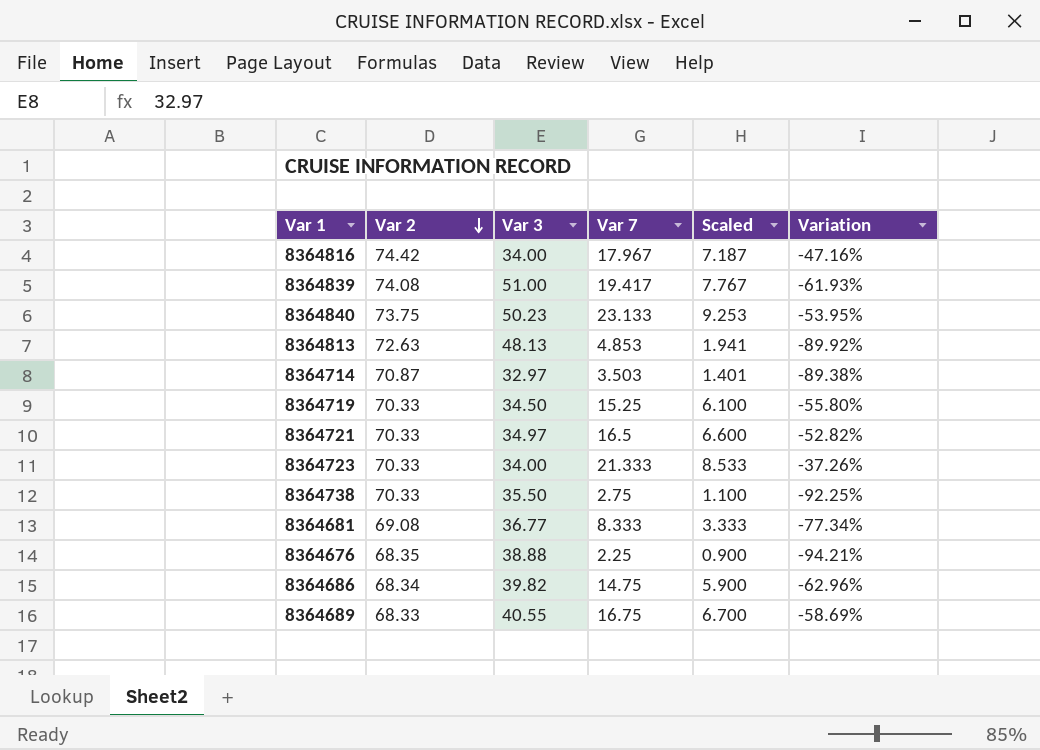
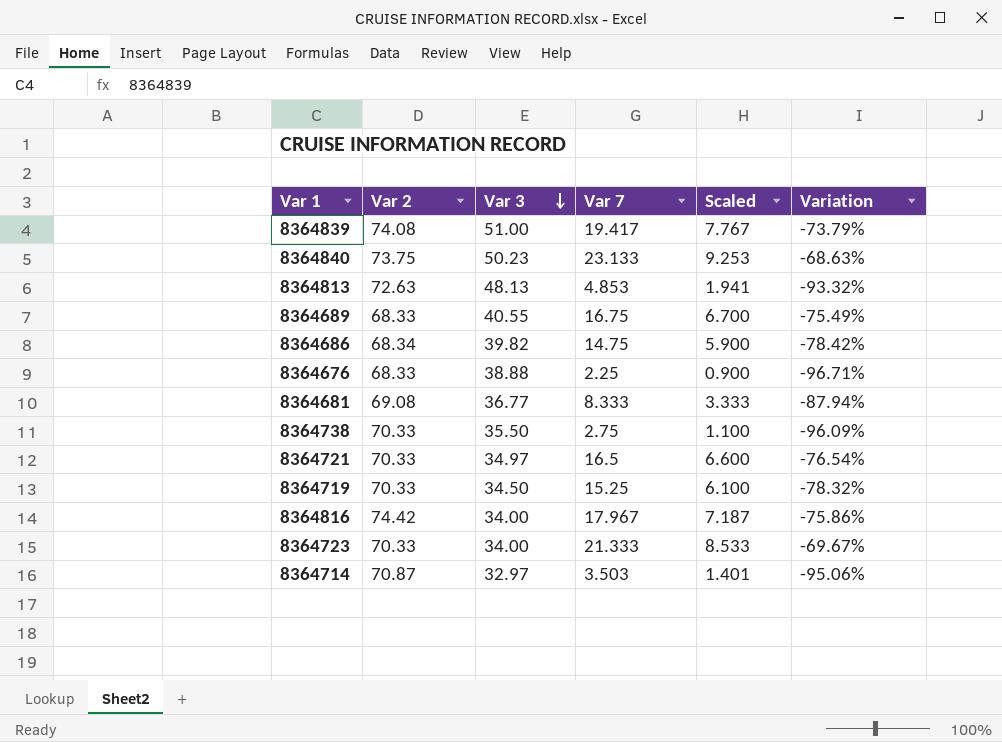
row order: Var 2 descending -> Var 3 descending
column Variation | formula: ([Var 7] - [Var 3]) / [Var 3] -> ([Var 7] - [Var 2]) / [Var 2]
8364676 | Var 2: 68.35 -> 68.33

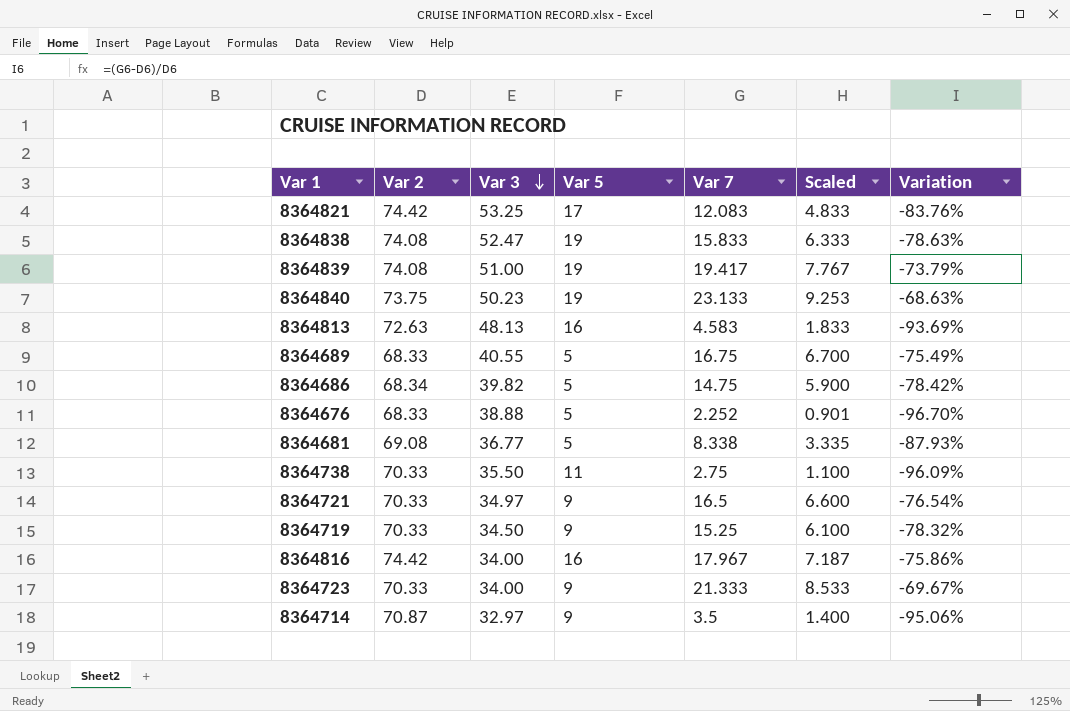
column Var 5 | position: none -> 4
row 8364821: none -> 74.42 | 53.25 | 17 | 12.083 | 4.833 | -83.76%
row 8364838: none -> 74.08 | 52.47 | 19 | 15.833 | 6.333 | -78.63%
8364813 | Var 7: 4.853 -> 4.583
8364813 | Scaled: 1.941 -> 1.833
8364813 | Variation: -93.32% -> -93.69%
8364676 | Var 7: 2.25 -> 2.252
8364676 | Scaled: 0.900 -> 0.901
8364676 | Variation: -96.71% -> -96.70%
8364681 | Var 7: 8.333 -> 8.338
8364681 | Scaled: 3.333 -> 3.335
8364681 | Variation: -87.94% -> -87.93%
8364714 | Var 7: 3.503 -> 3.5
8364714 | Scaled: 1.401 -> 1.400

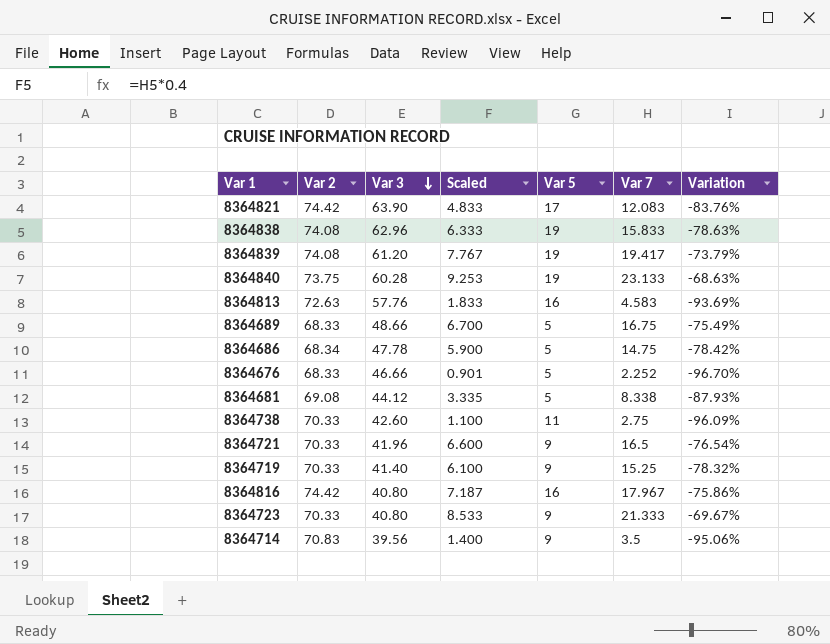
column Scaled | position: 6 -> 4
8364821 | Var 3: 53.25 -> 63.90
8364838 | Var 3: 52.47 -> 62.96
8364839 | Var 3: 51.00 -> 61.20
8364840 | Var 3: 50.23 -> 60.28
8364813 | Var 3: 48.13 -> 57.76
8364689 | Var 3: 40.55 -> 48.66
8364686 | Var 3: 39.82 -> 47.78
8364676 | Var 3: 38.88 -> 46.66
8364681 | Var 3: 36.77 -> 44.12
8364738 | Var 3: 35.50 -> 42.60
8364721 | Var 3: 34.97 -> 41.96
8364719 | Var 3: 34.50 -> 41.40
8364816 | Var 3: 34.00 -> 40.80
8364723 | Var 3: 34.00 -> 40.80
8364714 | Var 2: 70.87 -> 70.83
8364714 | Var 3: 32.97 -> 39.56

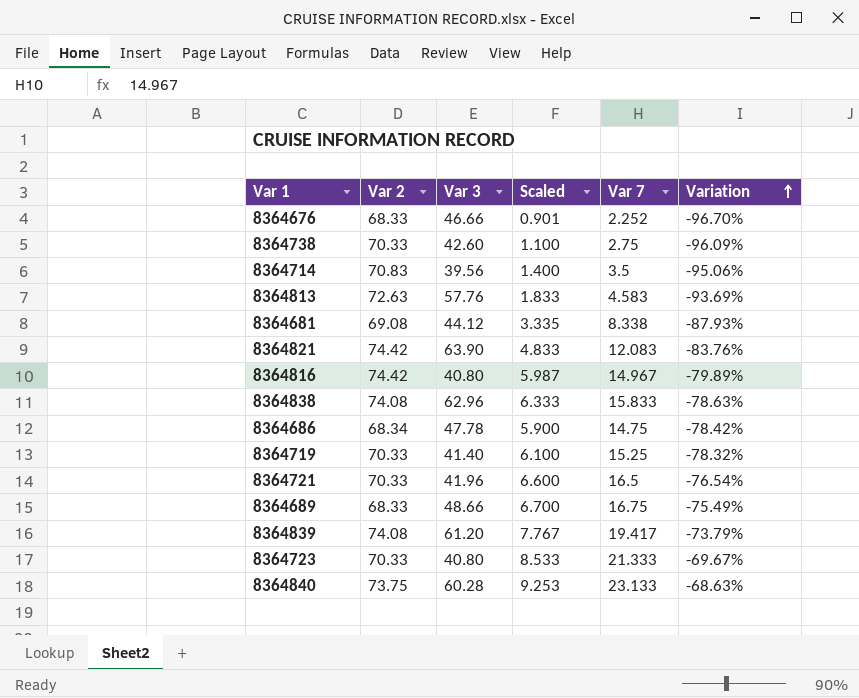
row order: Var 3 descending -> Variation ascending
column Var 5 | position: 5 -> none
8364816 | Scaled: 7.187 -> 5.987
8364816 | Var 7: 17.967 -> 14.967
8364816 | Variation: -75.86% -> -79.89%

